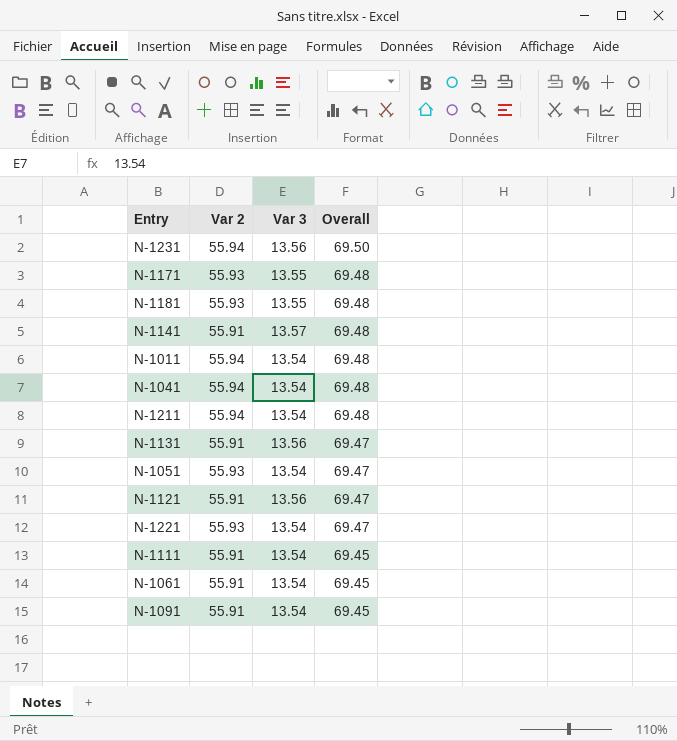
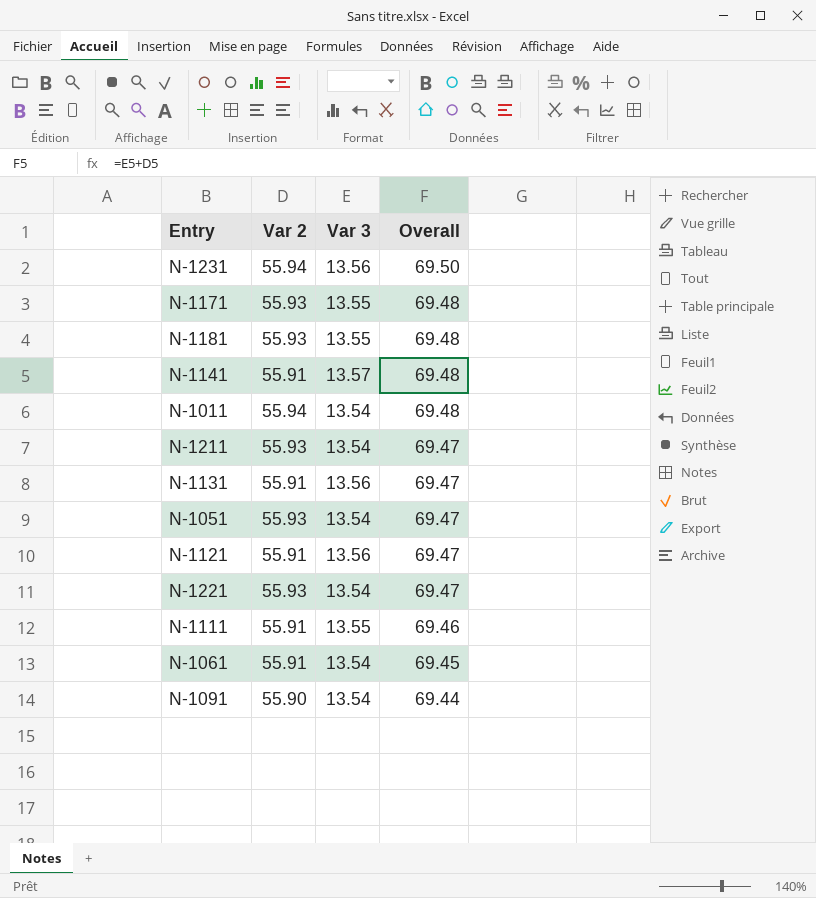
row N-1041: 55.94 | 13.54 | 69.48 -> none
N-1211 | Var 2: 55.94 -> 55.93
N-1211 | Overall: 69.48 -> 69.47
N-1111 | Var 3: 13.54 -> 13.55
N-1111 | Overall: 69.45 -> 69.46
N-1091 | Var 2: 55.91 -> 55.90
N-1091 | Overall: 69.45 -> 69.44

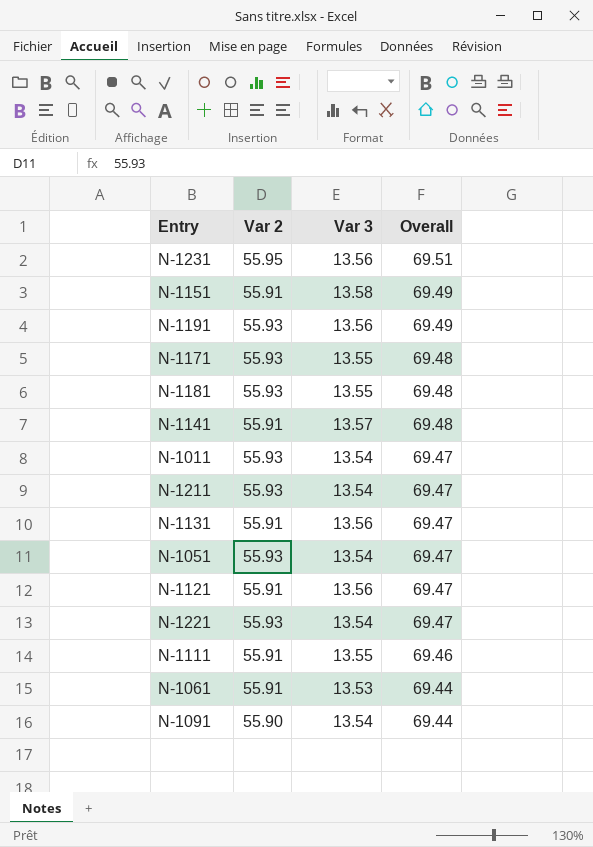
N-1231 | Var 2: 55.94 -> 55.95
N-1231 | Overall: 69.50 -> 69.51
row N-1151: none -> 55.91 | 13.58 | 69.49
row N-1191: none -> 55.93 | 13.56 | 69.49
N-1011 | Var 2: 55.94 -> 55.93
N-1011 | Overall: 69.48 -> 69.47
N-1061 | Var 3: 13.54 -> 13.53
N-1061 | Overall: 69.45 -> 69.44

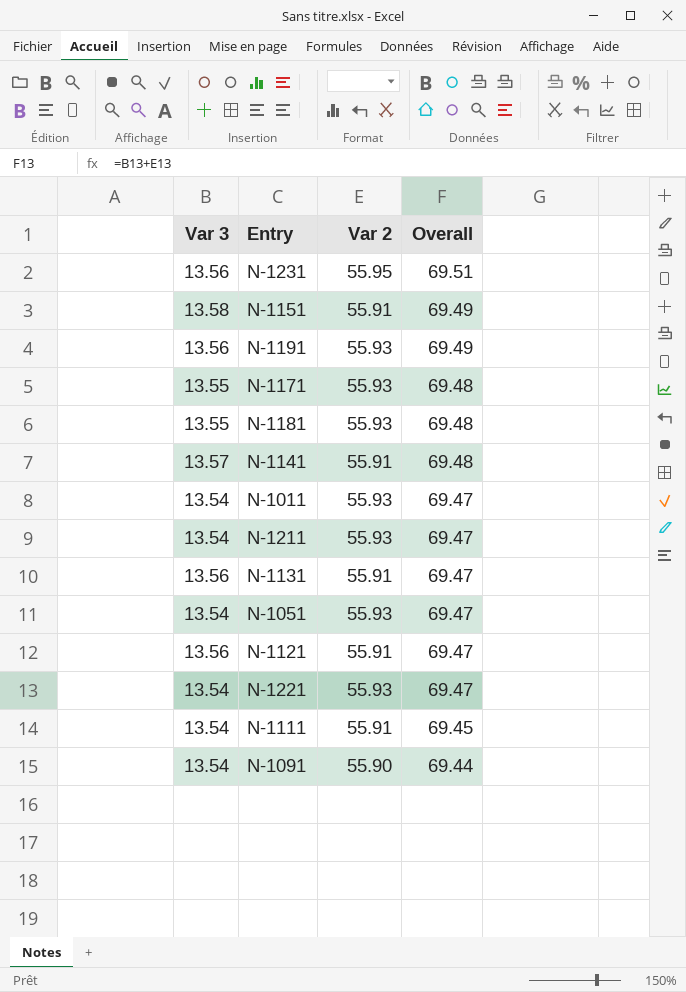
column Var 3 | position: 3 -> 1
row N-1061: 55.91 | 13.53 | 69.44 -> none
N-1111 | Var 3: 13.55 -> 13.54
N-1111 | Overall: 69.46 -> 69.45

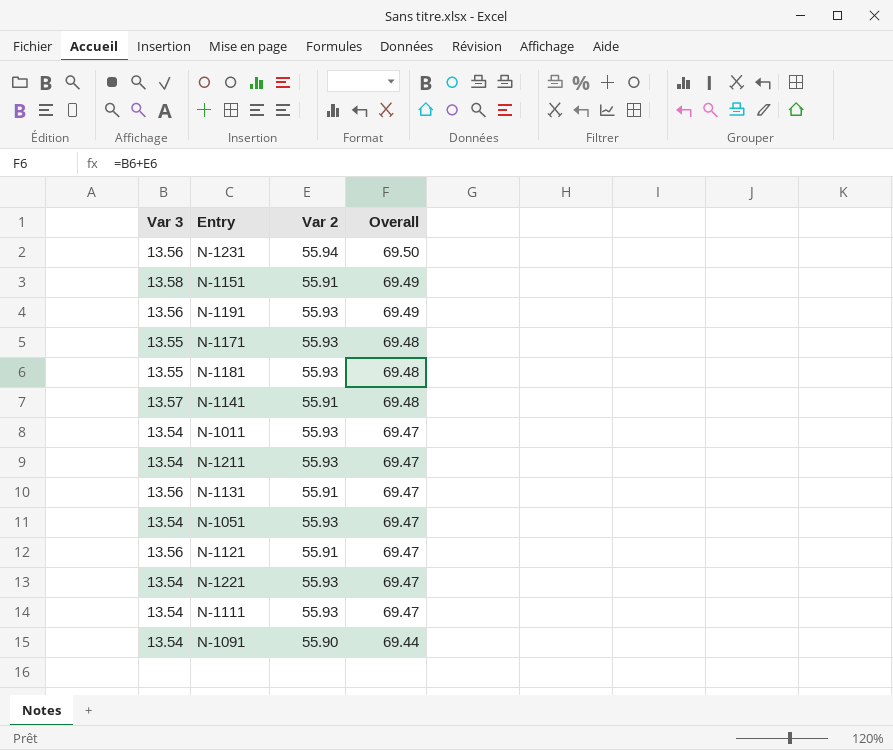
N-1231 | Var 2: 55.95 -> 55.94
N-1231 | Overall: 69.51 -> 69.50
N-1111 | Var 2: 55.91 -> 55.93
N-1111 | Overall: 69.45 -> 69.47

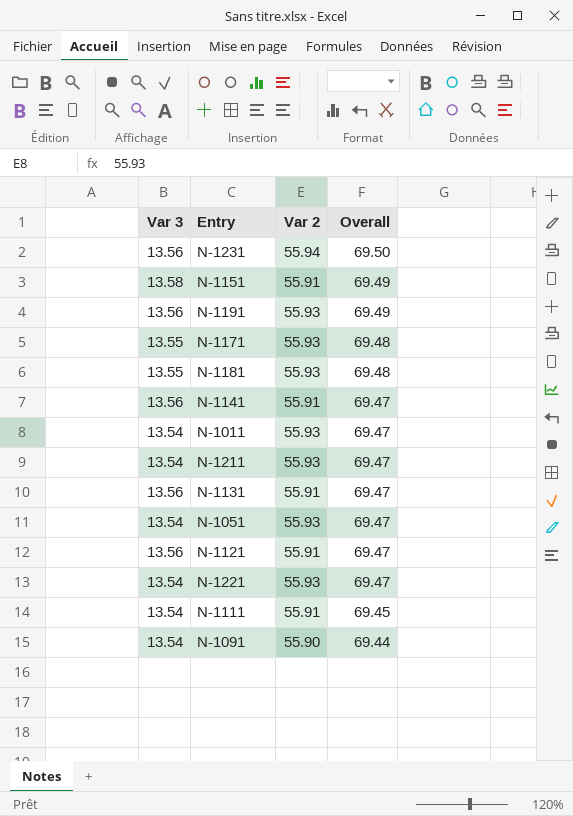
N-1141 | Var 3: 13.57 -> 13.56
N-1141 | Overall: 69.48 -> 69.47
N-1111 | Var 2: 55.93 -> 55.91
N-1111 | Overall: 69.47 -> 69.45

